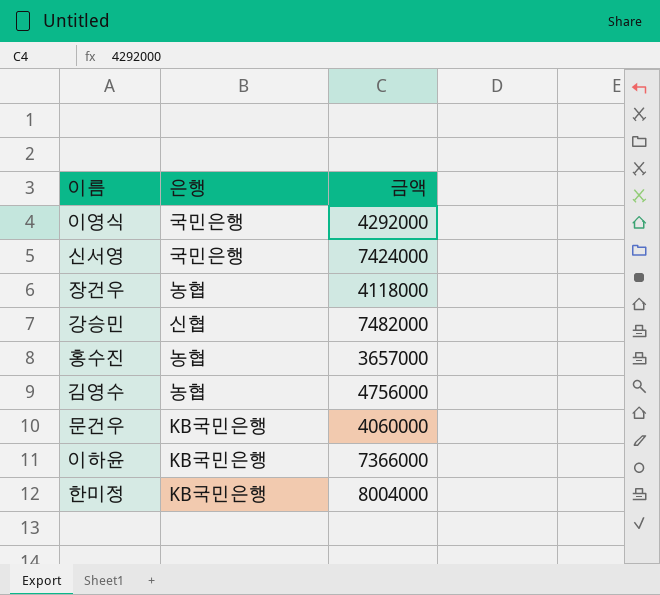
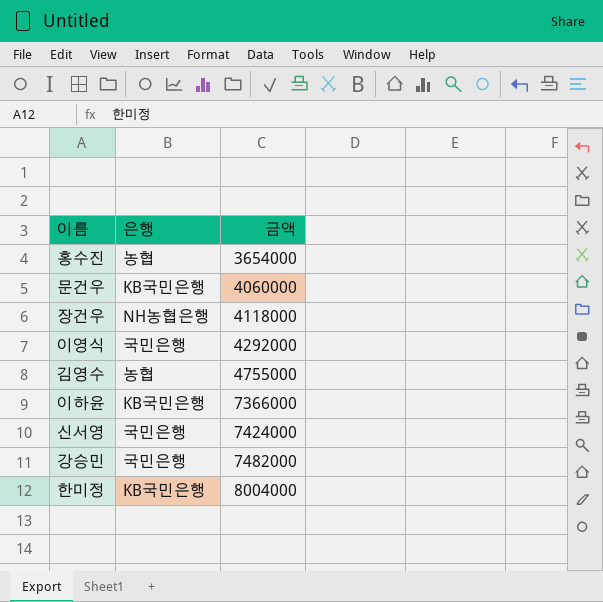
row order: none -> 금액 ascending
홍수진 | 금액: 3657000 -> 3654000
장건우 | 은행: 농협 -> NH농협은행
김영수 | 금액: 4756000 -> 4755000
강승민 | 은행: 신협 -> 국민은행

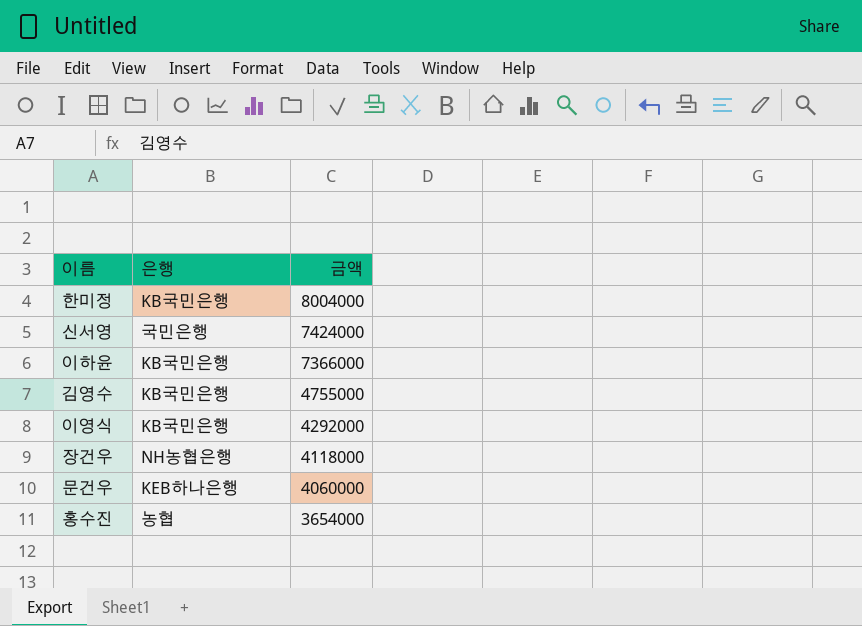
row order: 금액 ascending -> 금액 descending
row 강승민: 국민은행 | 7482000 -> none
김영수 | 은행: 농협 -> KB국민은행
이영식 | 은행: 국민은행 -> KB국민은행
문건우 | 은행: KB국민은행 -> KEB하나은행

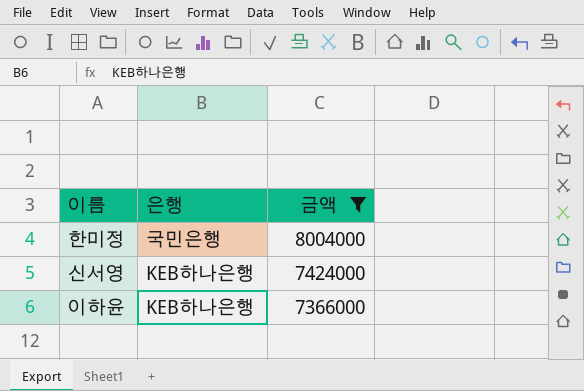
filter: none -> 금액 >= 7366000
한미정 | 은행: KB국민은행 -> 국민은행
신서영 | 은행: 국민은행 -> KEB하나은행
이하윤 | 은행: KB국민은행 -> KEB하나은행

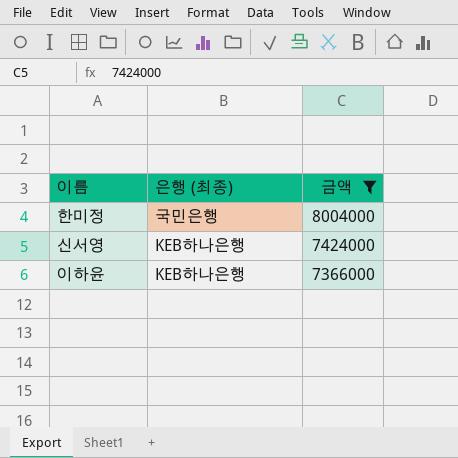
column name: 은행 -> 은행 (최종)

